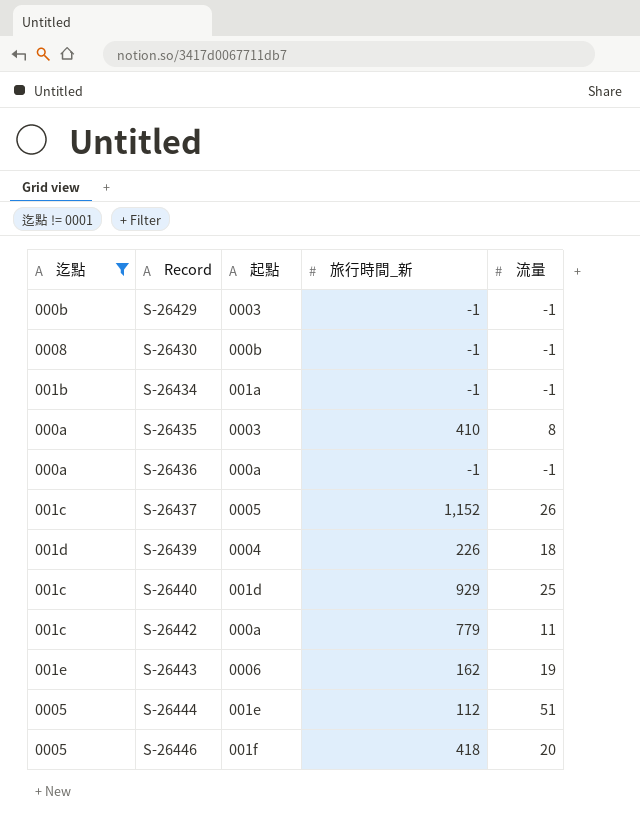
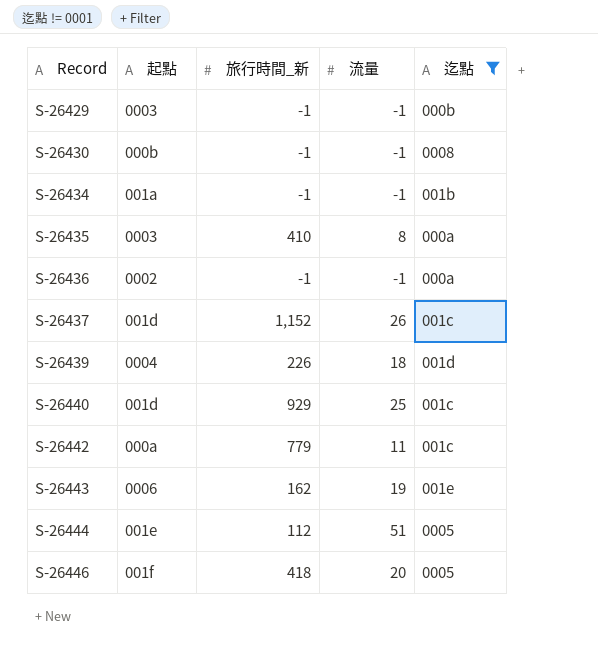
column 迄點 | position: 1 -> 5
S-26436 | 起點: 000a -> 0002
S-26437 | 起點: 0005 -> 001d

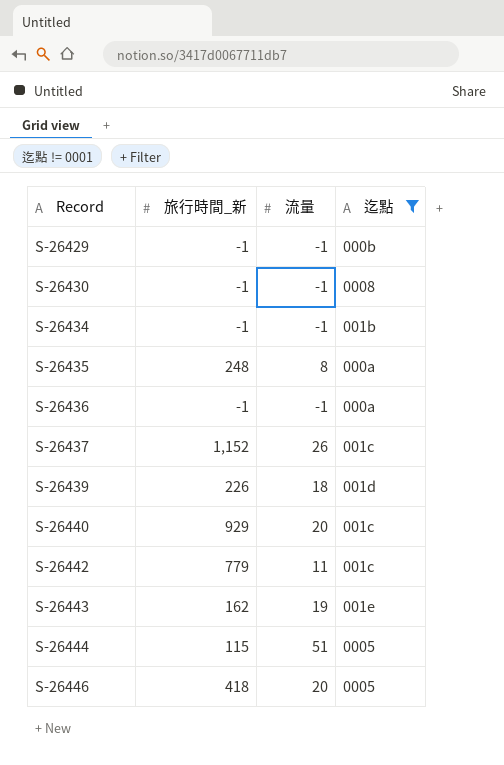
column 起點 | position: 2 -> none
S-26435 | 旅行時間_新: 410 -> 248
S-26440 | 流量: 25 -> 20
S-26444 | 旅行時間_新: 112 -> 115

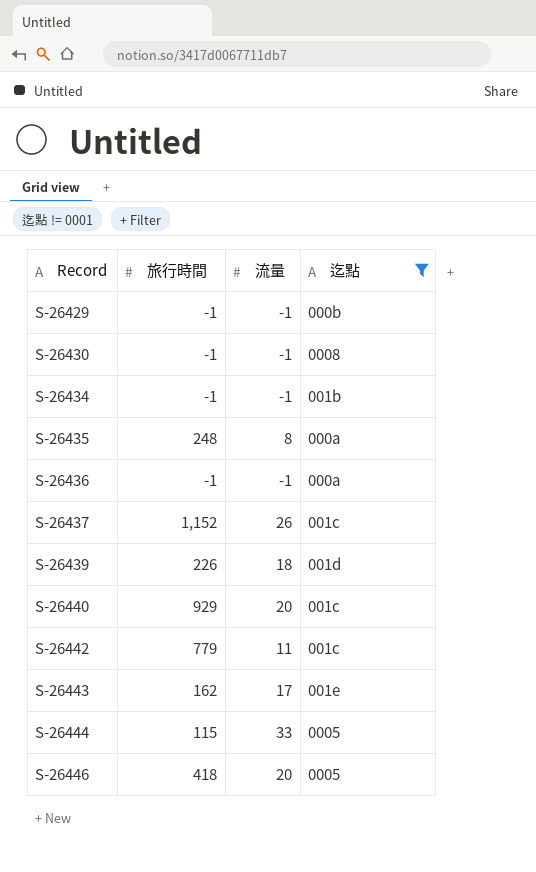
column name: 旅行時間_新 -> 旅行時間
S-26443 | 流量: 19 -> 17
S-26444 | 流量: 51 -> 33

